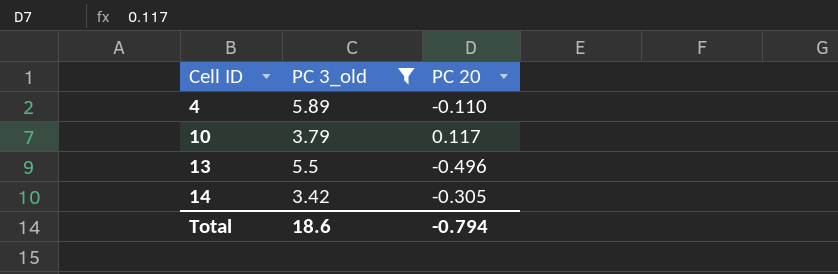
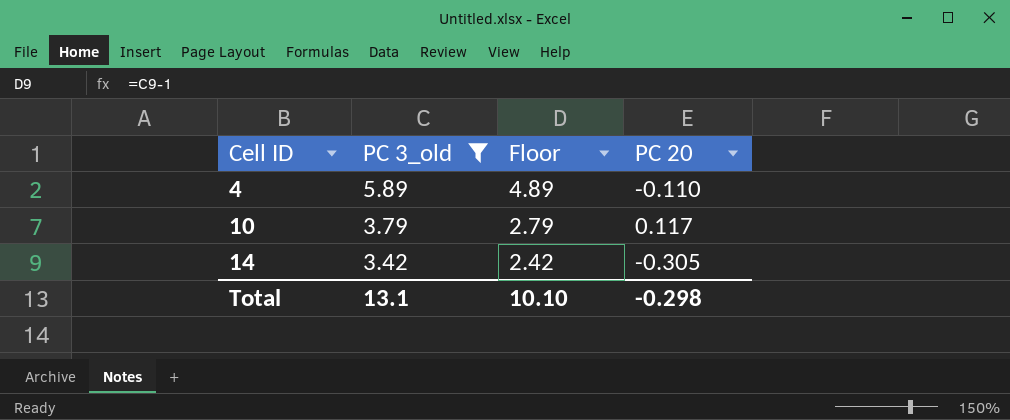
column Floor | formula: none -> [PC 3_old] - 1
row 13: 5.5 | -0.496 -> none
Total | PC 3_old: 18.6 -> 13.1
Total | PC 20: -0.794 -> -0.298

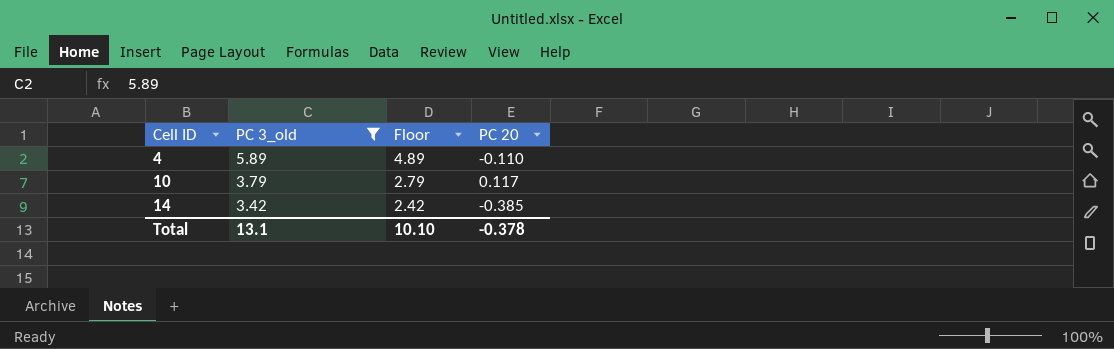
14 | PC 20: -0.305 -> -0.385
Total | PC 20: -0.298 -> -0.378

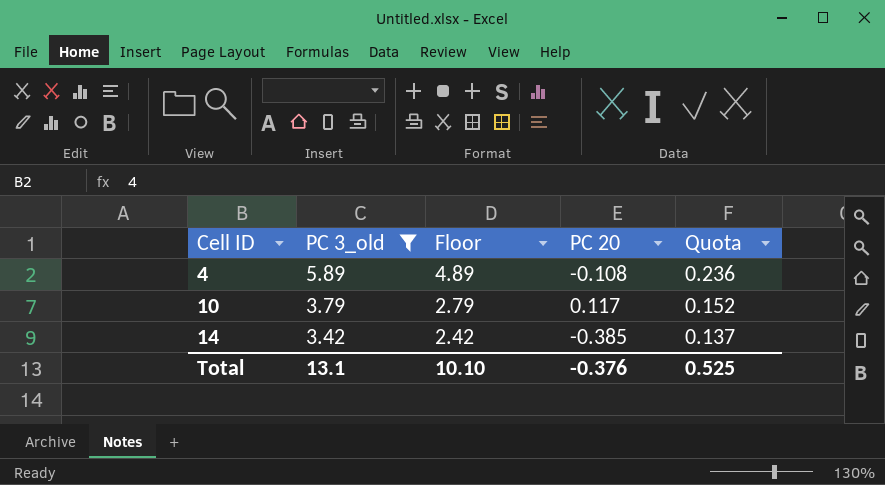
column Quota | formula: none -> [PC 3_old] * 0.04
4 | PC 20: -0.110 -> -0.108
Total | PC 20: -0.378 -> -0.376

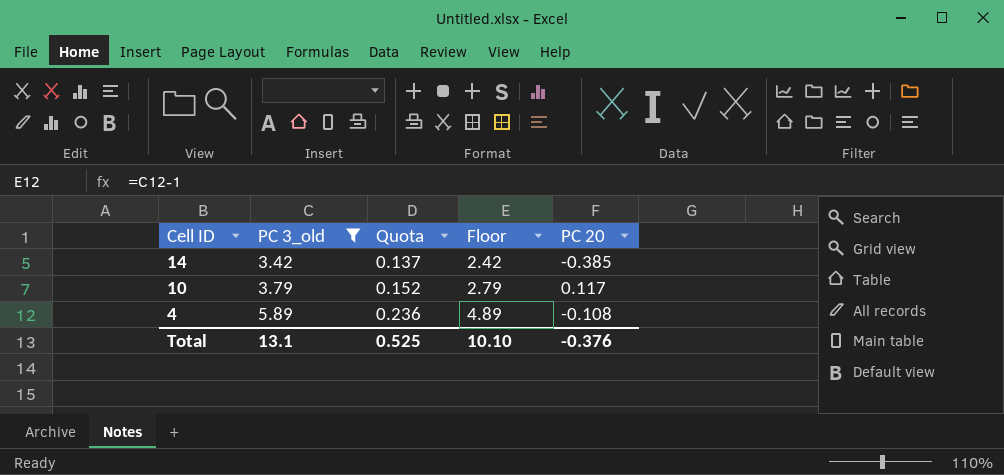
row order: Cell ID ascending -> Cell ID descending
column Quota | position: 5 -> 3

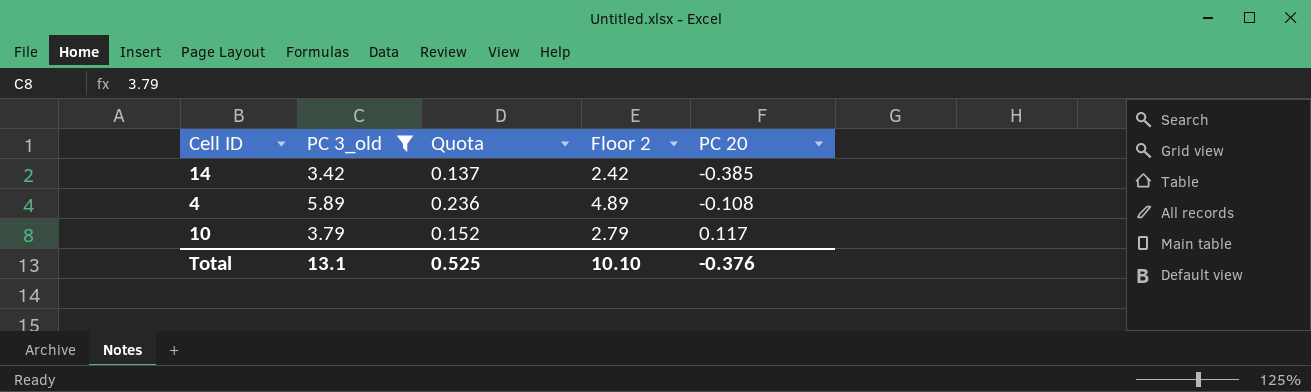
row order: Cell ID descending -> PC 20 ascending
column name: Floor -> Floor 2

